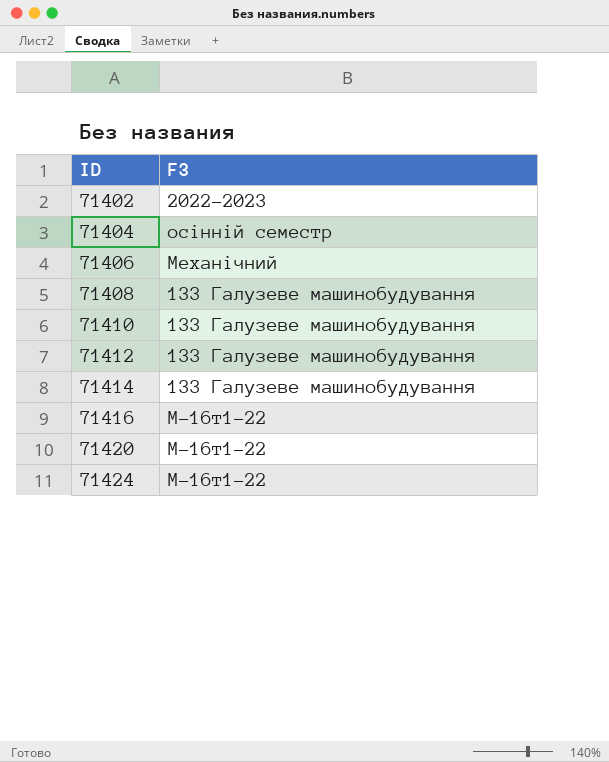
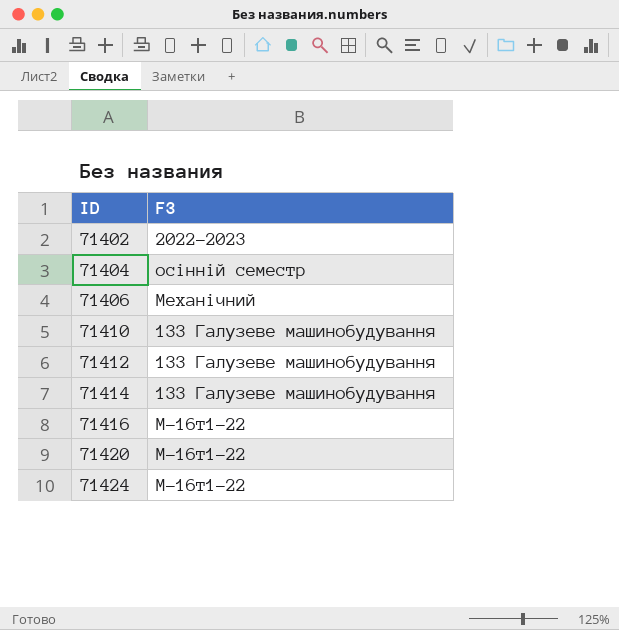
row 71408: 133 Галузеве машинобудування -> none

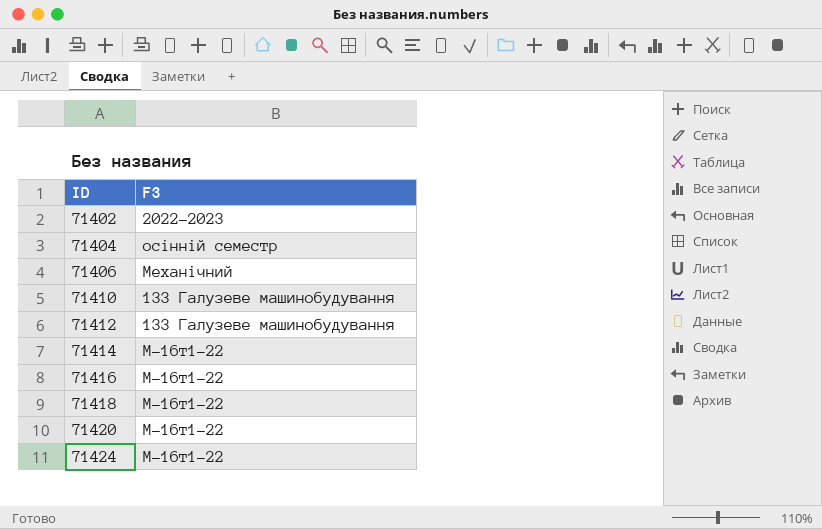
71414 | F3: 133 Галузеве машинобудування -> М-16т1-22
row 71418: none -> М-16т1-22

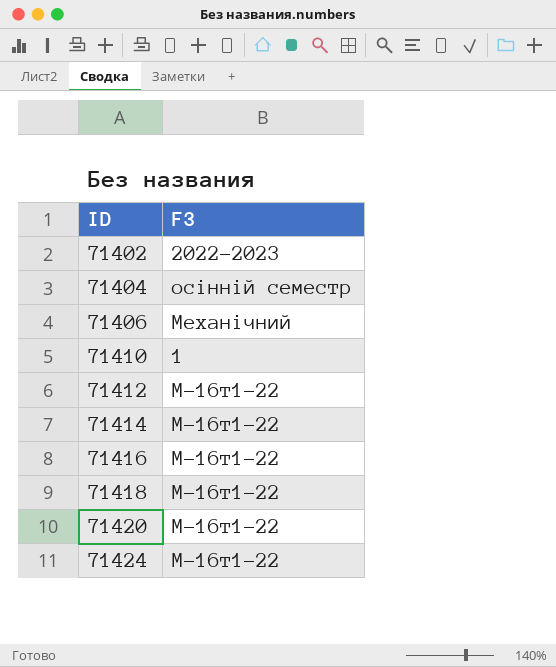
71410 | F3: 133 Галузеве машинобудування -> 1
71412 | F3: 133 Галузеве машинобудування -> М-16т1-22

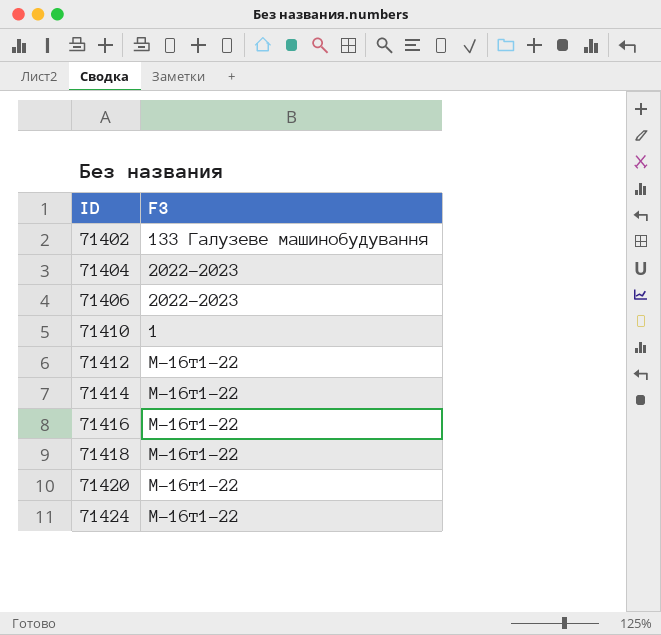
71402 | F3: 2022-2023 -> 133 Галузеве машинобудування
71404 | F3: осінній семестр -> 2022-2023
71406 | F3: Механічний -> 2022-2023

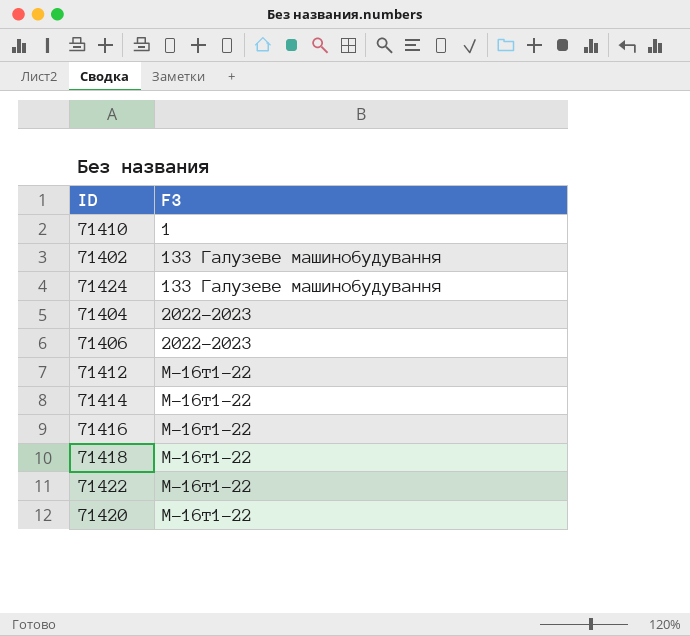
row order: ID ascending -> F3 ascending
71424 | F3: М-16т1-22 -> 133 Галузеве машинобудування
row 71422: none -> М-16т1-22

